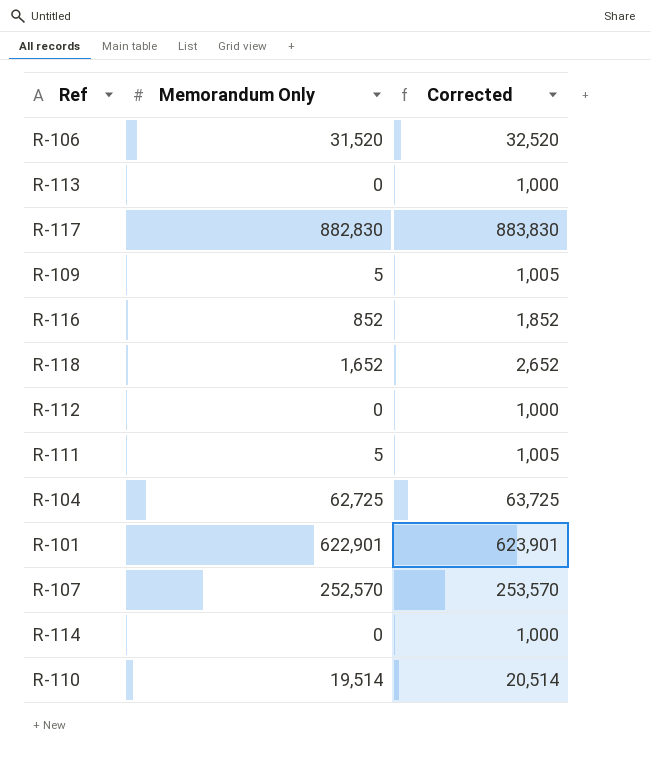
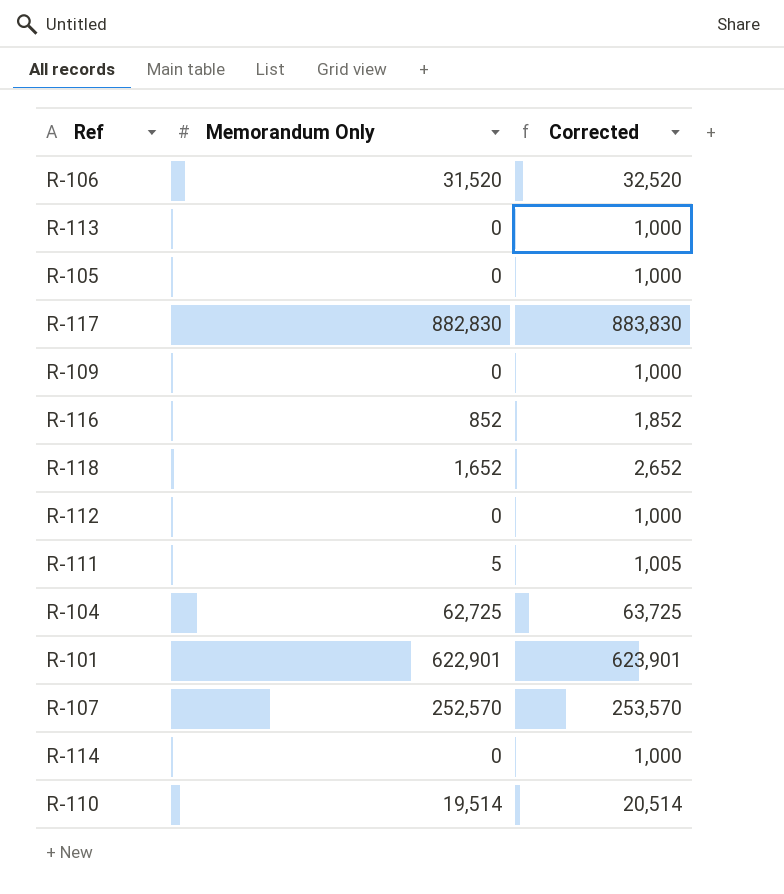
row R-105: none -> 0 | 1,000
R-109 | Memorandum Only: 5 -> 0
R-109 | Corrected: 1,005 -> 1,000

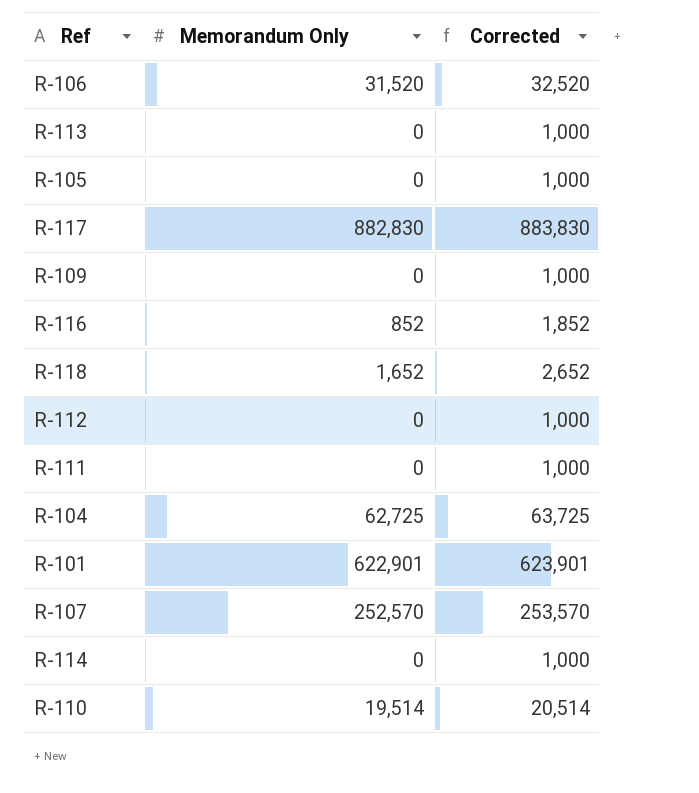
R-111 | Memorandum Only: 5 -> 0
R-111 | Corrected: 1,005 -> 1,000

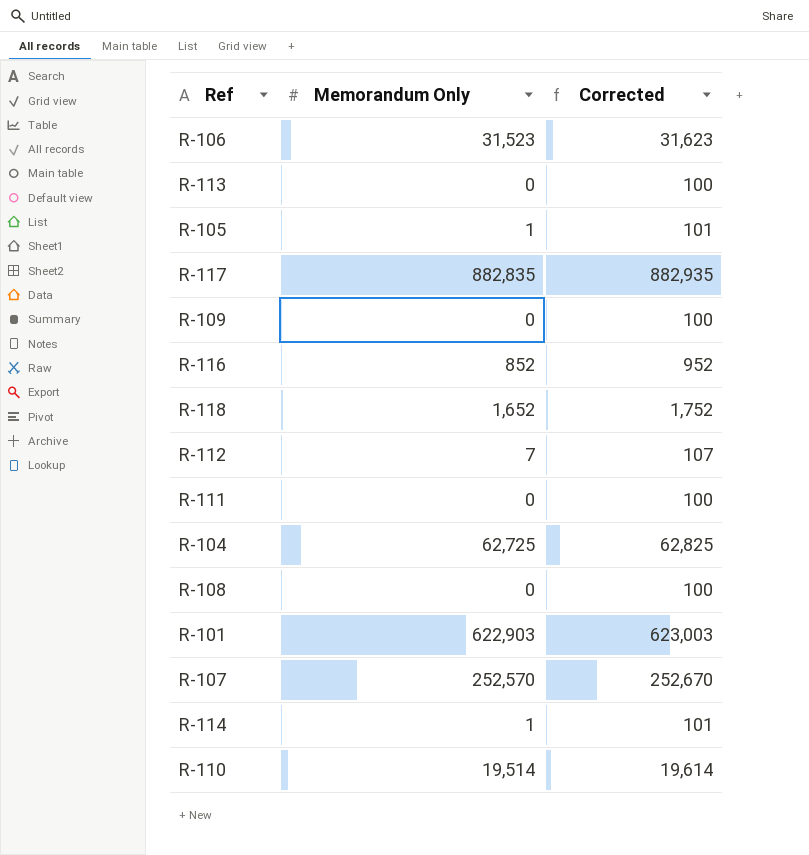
column Corrected | formula: [Memorandum Only] + 1000 -> [Memorandum Only] + 100
R-106 | Memorandum Only: 31,520 -> 31,523
R-105 | Memorandum Only: 0 -> 1
R-117 | Memorandum Only: 882,830 -> 882,835
R-112 | Memorandum Only: 0 -> 7
row R-108: none -> 0 | 100
R-101 | Memorandum Only: 622,901 -> 622,903
R-114 | Memorandum Only: 0 -> 1

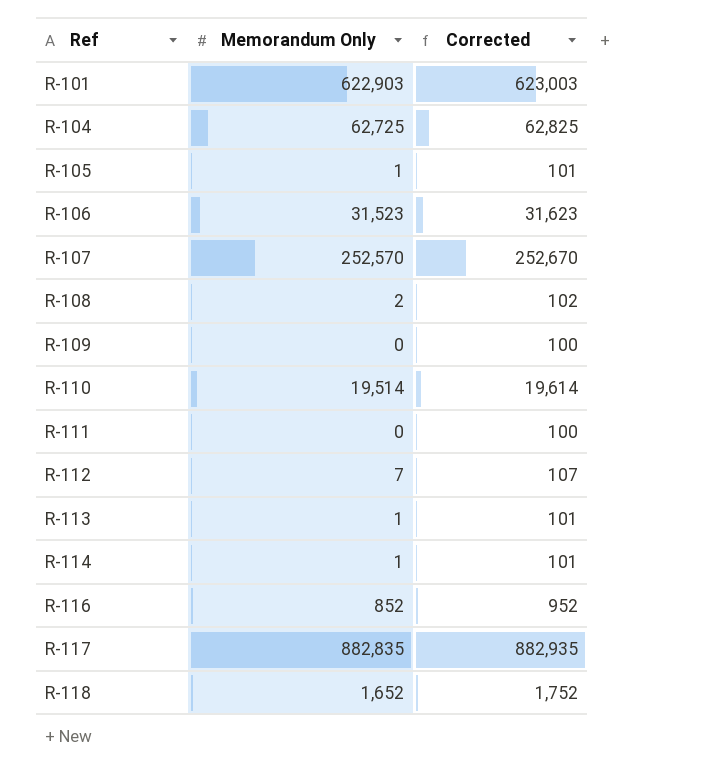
row order: none -> Ref ascending
R-108 | Memorandum Only: 0 -> 2
R-108 | Corrected: 100 -> 102
R-113 | Memorandum Only: 0 -> 1
R-113 | Corrected: 100 -> 101

